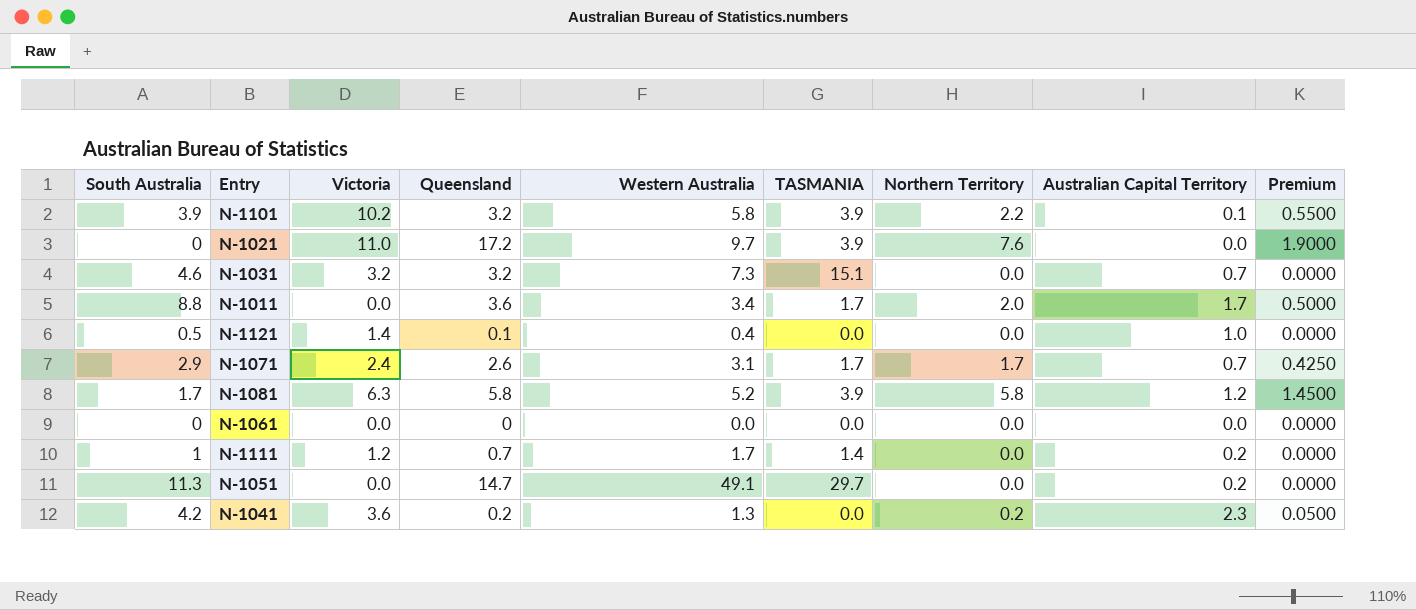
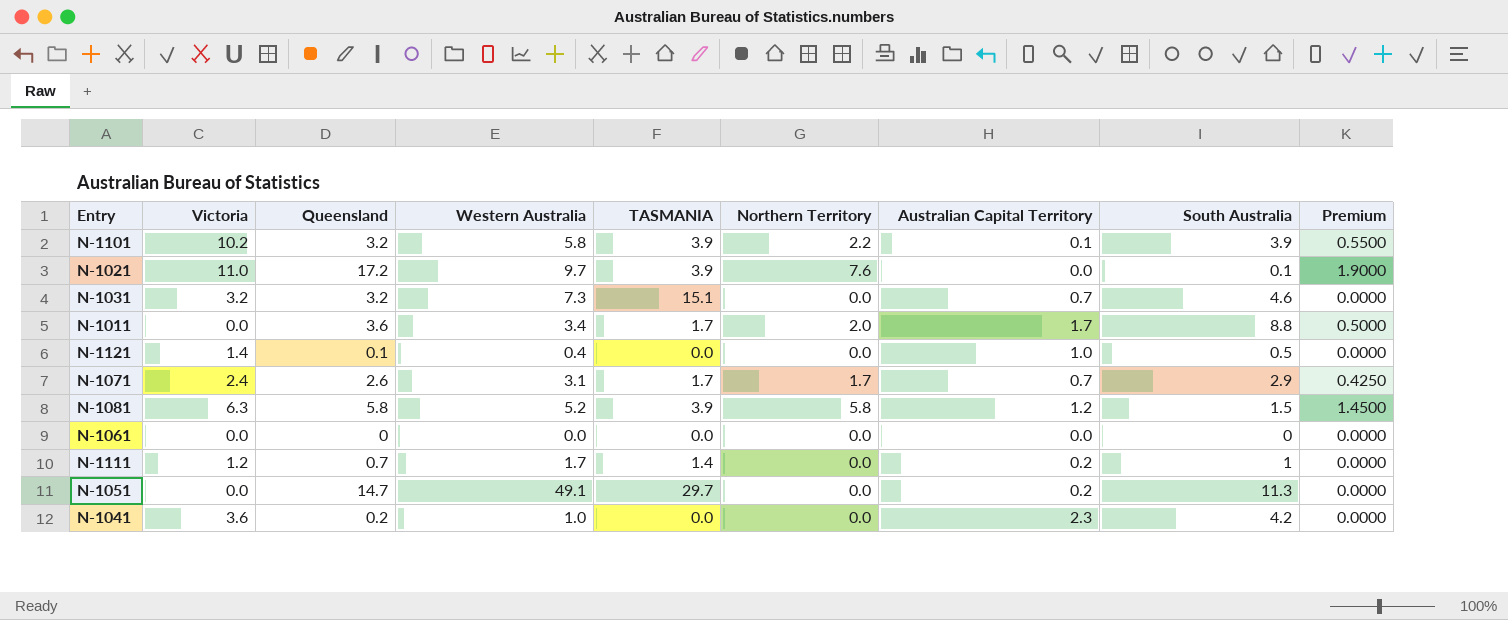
column South Australia | position: 1 -> 8
N-1021 | South Australia: 0 -> 0.1
N-1081 | South Australia: 1.7 -> 1.5
N-1041 | Western Australia: 1.3 -> 1.0
N-1041 | Northern Territory: 0.2 -> 0.0
N-1041 | Premium: 0.0500 -> 0.0000

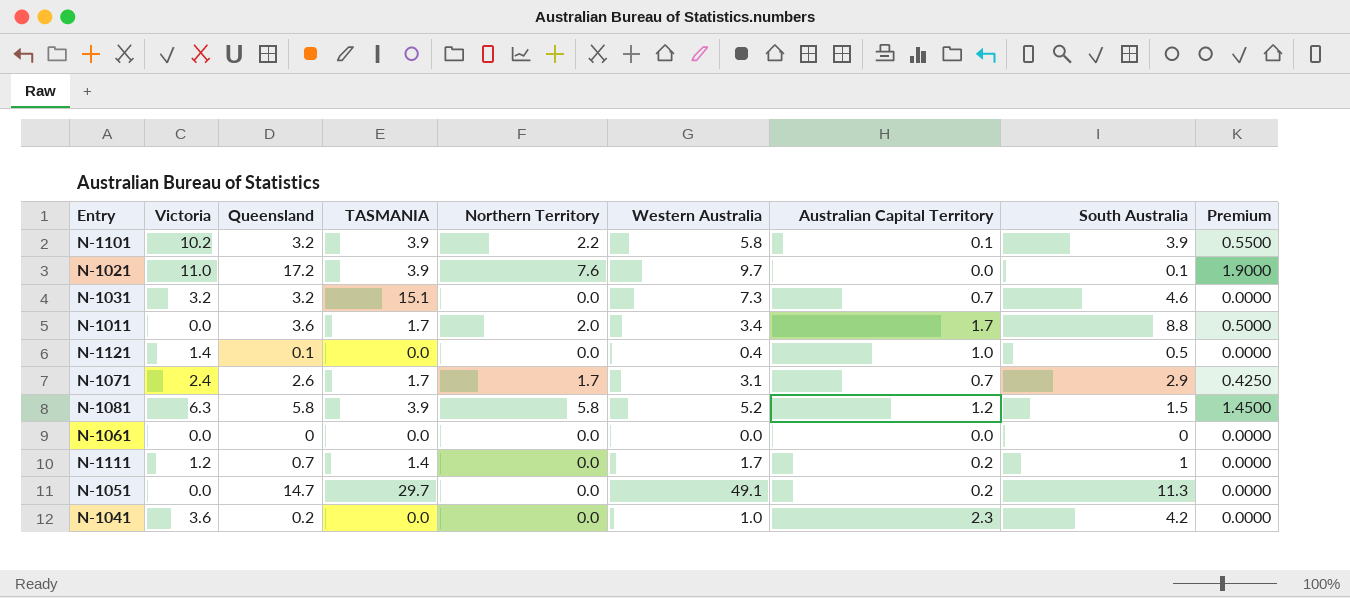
column Western Australia | position: 4 -> 6

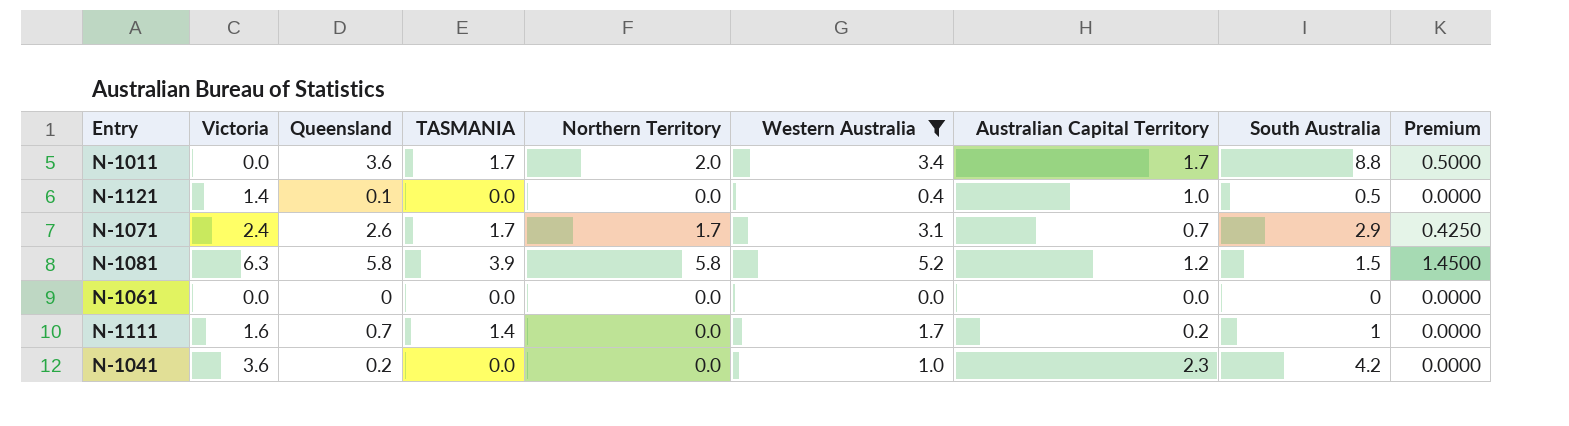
filter: none -> Western Australia <= 5.2
N-1111 | Victoria: 1.2 -> 1.6

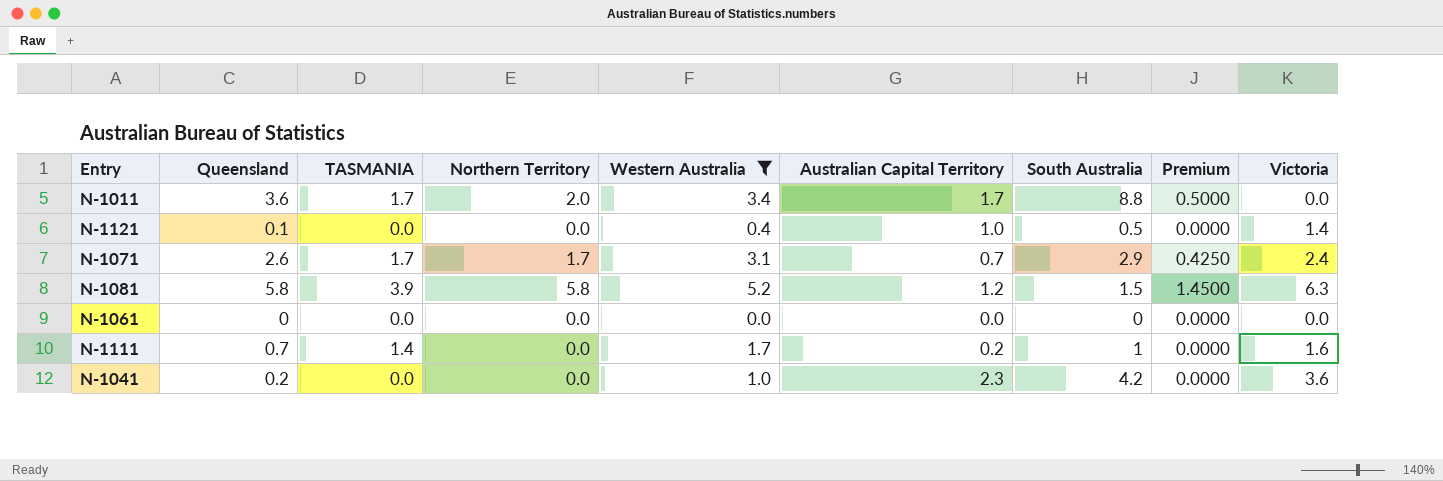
column Victoria | position: 2 -> 9

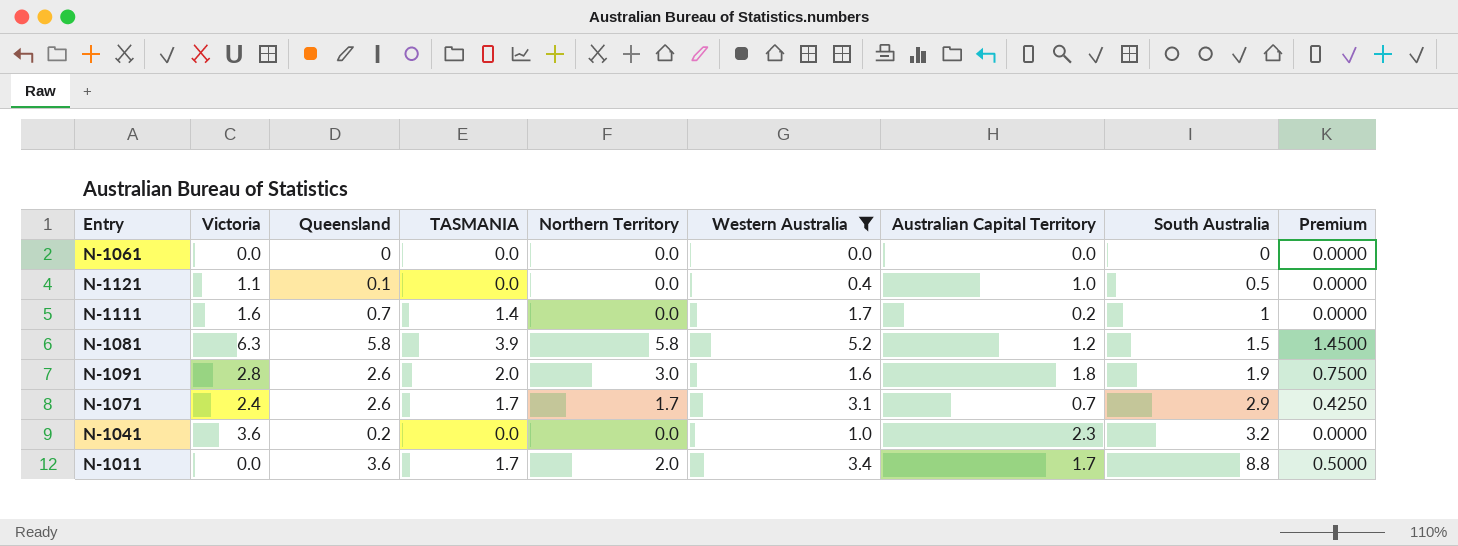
row order: none -> South Australia ascending
column Victoria | position: 9 -> 2
N-1121 | Victoria: 1.4 -> 1.1
row N-1091: none -> 2.8 | 2.6 | 2.0 | 3.0 | 1.6 | 1.8 | 1.9 | 0.7500
N-1041 | South Australia: 4.2 -> 3.2

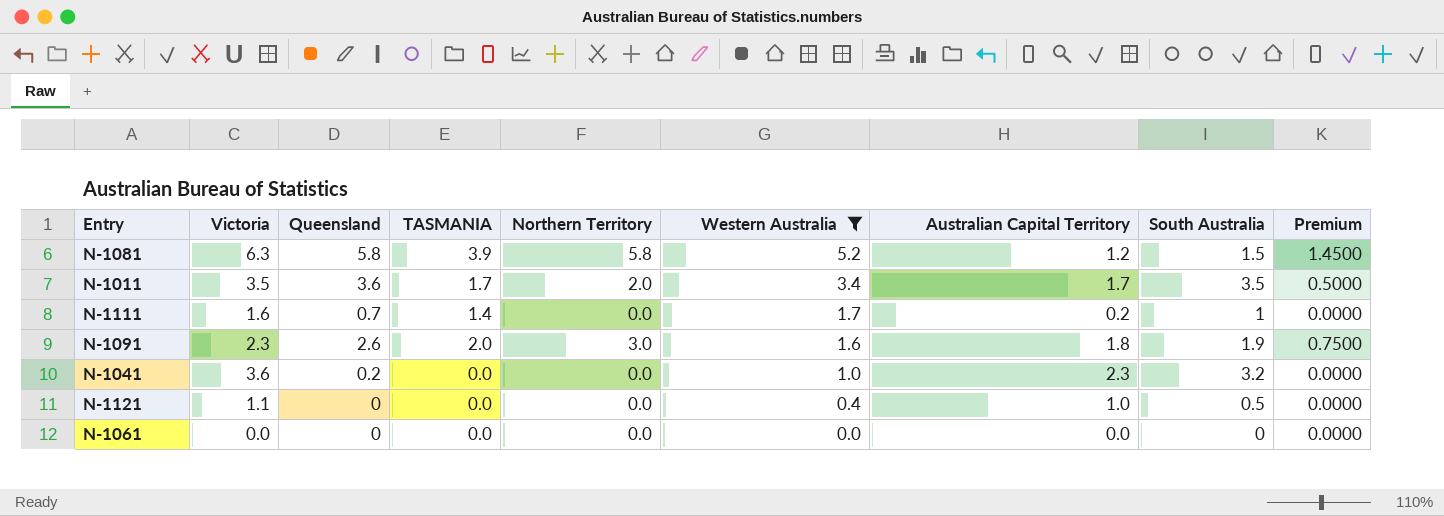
row order: South Australia ascending -> Western Australia descending
row N-1071: 2.4 | 2.6 | 1.7 | 1.7 | 3.1 | 0.7 | 2.9 | 0.4250 -> none
N-1011 | Victoria: 0.0 -> 3.5
N-1011 | South Australia: 8.8 -> 3.5
N-1091 | Victoria: 2.8 -> 2.3
N-1121 | Queensland: 0.1 -> 0

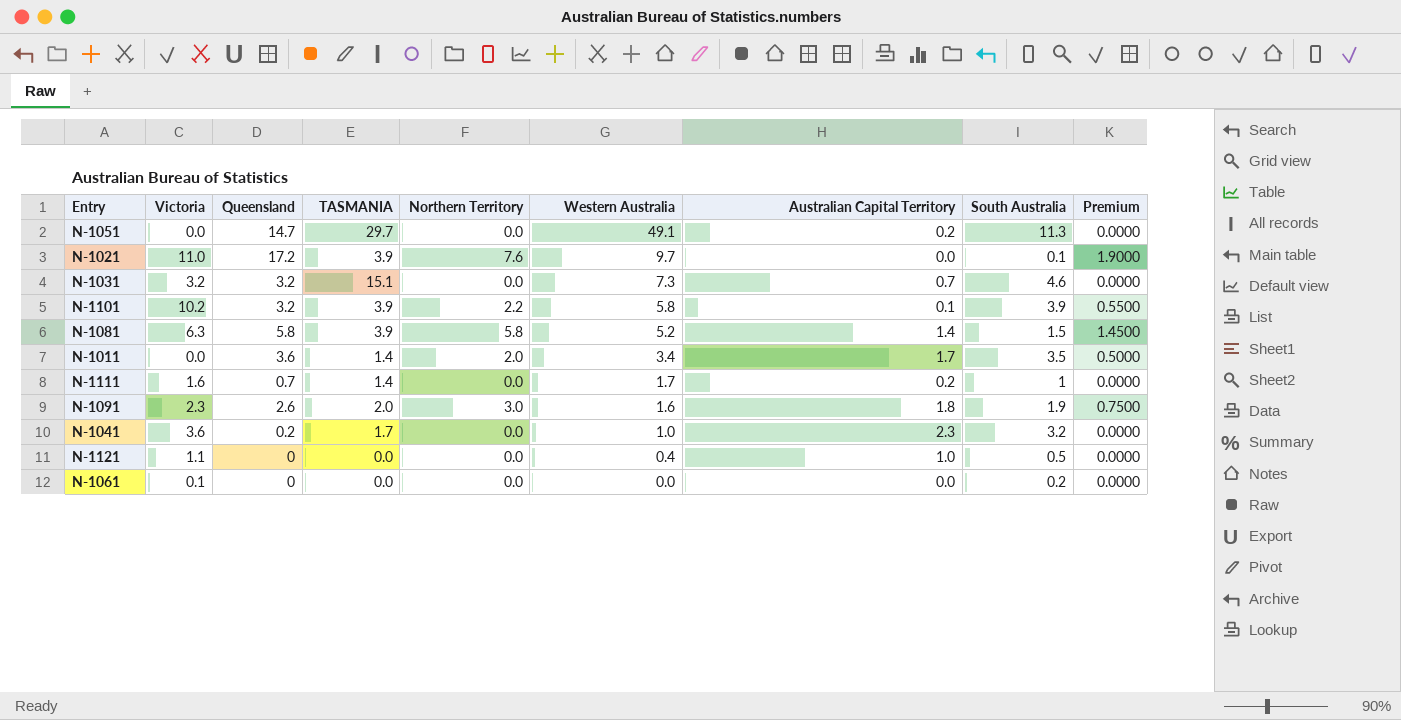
filter: Western Australia <= 5.2 -> none
N-1081 | Australian Capital Territory: 1.2 -> 1.4
N-1011 | Victoria: 3.5 -> 0.0
N-1011 | TASMANIA: 1.7 -> 1.4
N-1041 | TASMANIA: 0.0 -> 1.7
N-1061 | Victoria: 0.0 -> 0.1
N-1061 | South Australia: 0 -> 0.2

